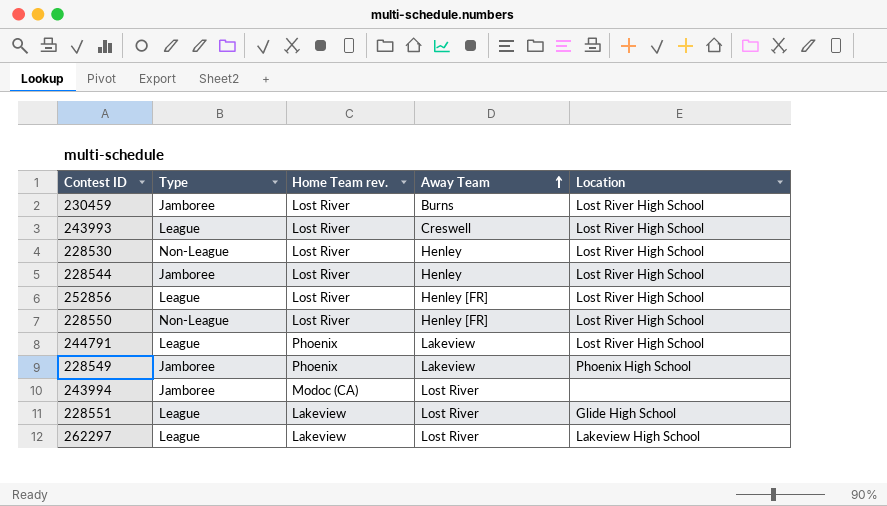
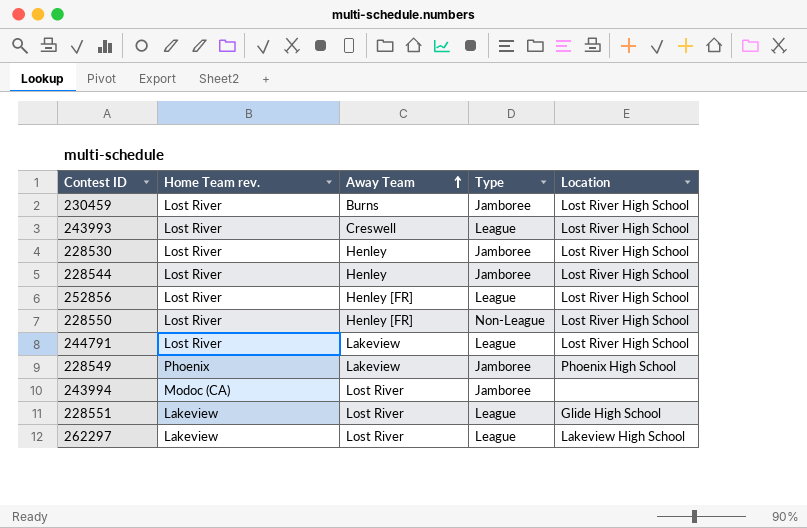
column Type | position: 2 -> 4
228530 | Type: Non-League -> Jamboree
244791 | Home Team rev.: Phoenix -> Lost River

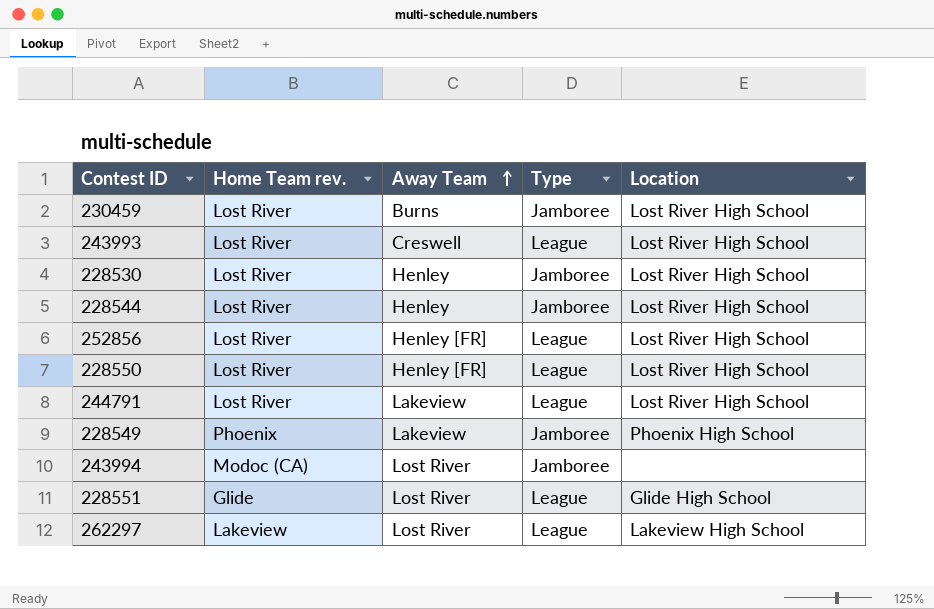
228550 | Type: Non-League -> League
228551 | Home Team rev.: Lakeview -> Glide

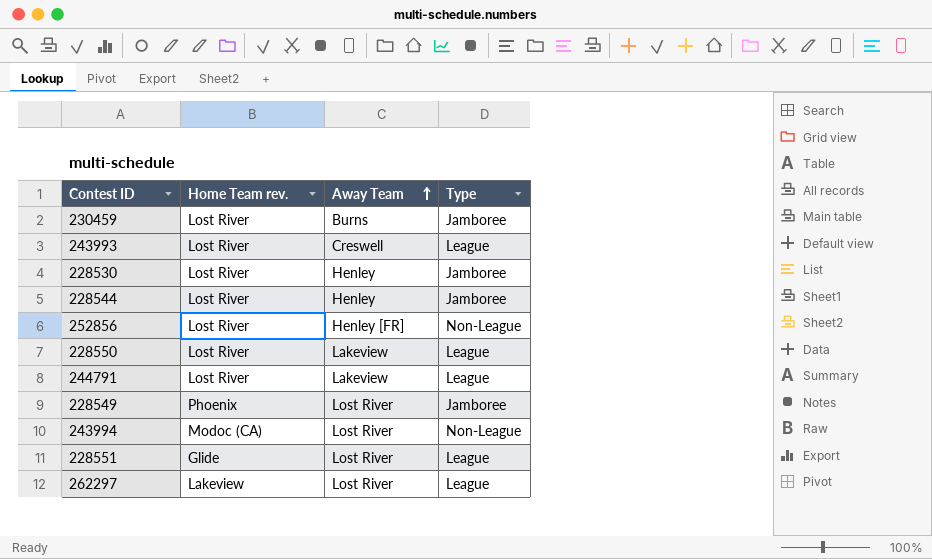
column Location | position: 5 -> none
252856 | Type: League -> Non-League
228550 | Away Team: Henley [FR] -> Lakeview
228549 | Away Team: Lakeview -> Lost River
243994 | Type: Jamboree -> Non-League

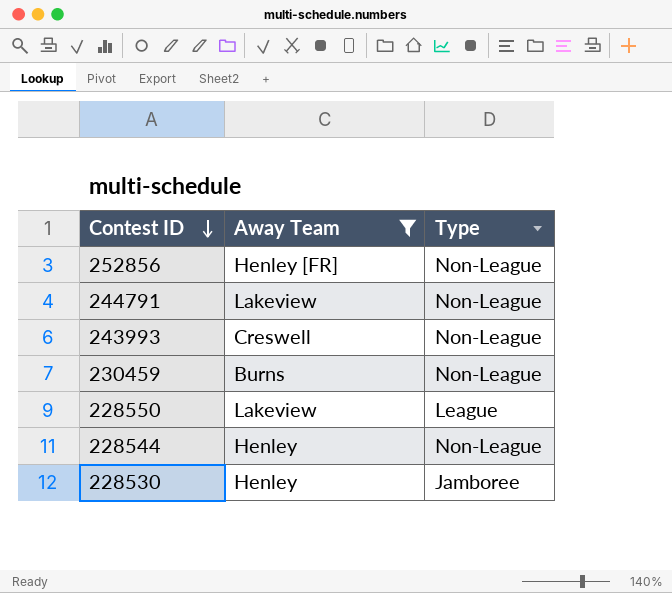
filter: none -> Away Team != Lost River
row order: Away Team ascending -> Contest ID descending
column Home Team rev. | position: 2 -> none
244791 | Type: League -> Non-League
243993 | Type: League -> Non-League
230459 | Type: Jamboree -> Non-League
228544 | Type: Jamboree -> Non-League

